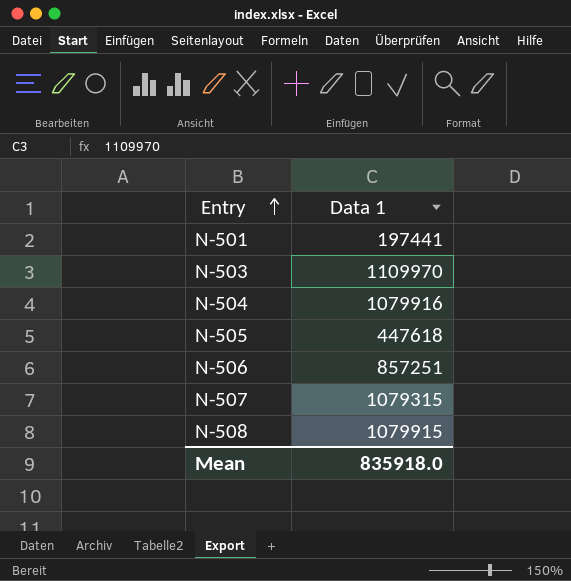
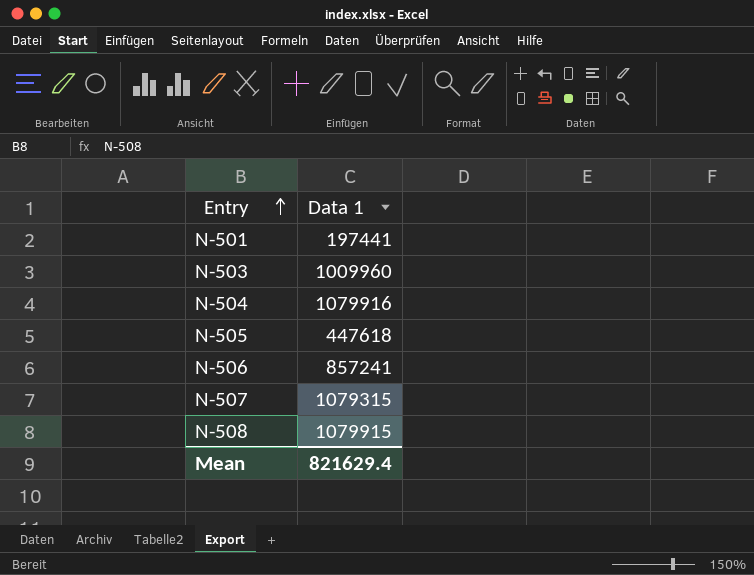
N-503 | Data 1: 1109970 -> 1009960
N-506 | Data 1: 857251 -> 857241
Mean | Data 1: 835918.0 -> 821629.4

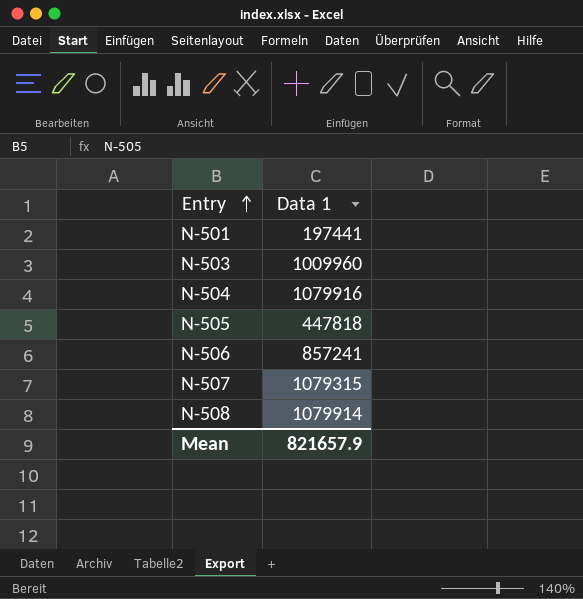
N-505 | Data 1: 447618 -> 447818
N-508 | Data 1: 1079915 -> 1079914
Mean | Data 1: 821629.4 -> 821657.9

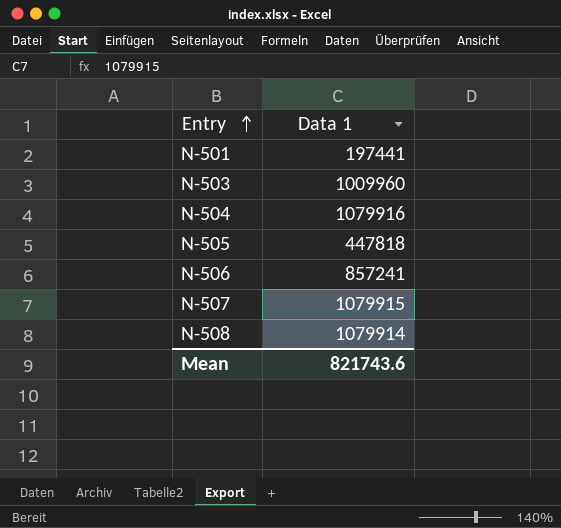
N-507 | Data 1: 1079315 -> 1079915
Mean | Data 1: 821657.9 -> 821743.6

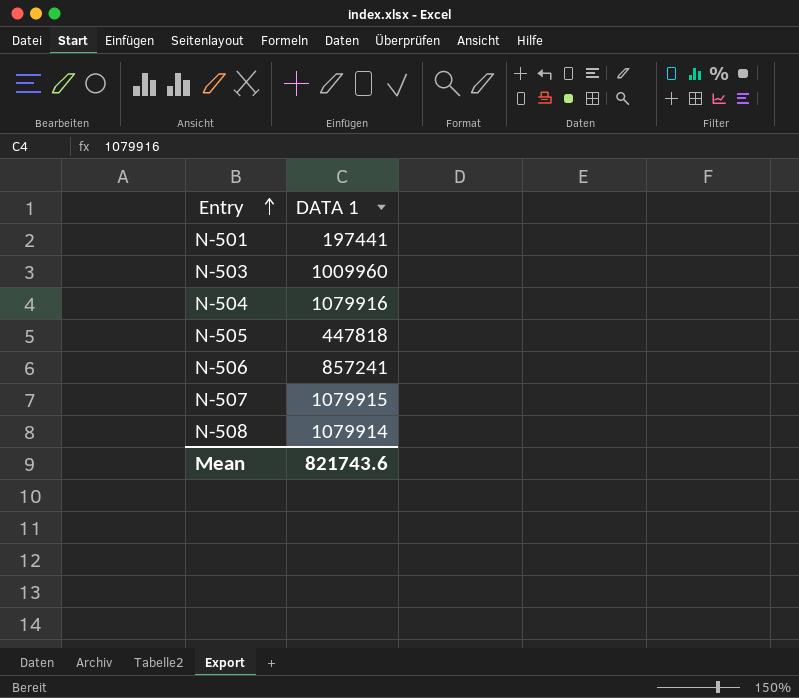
column name: Data 1 -> DATA 1

